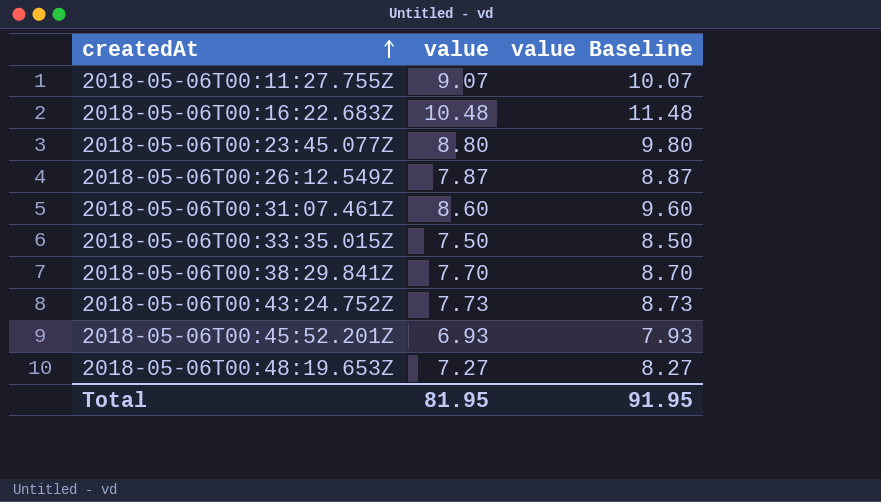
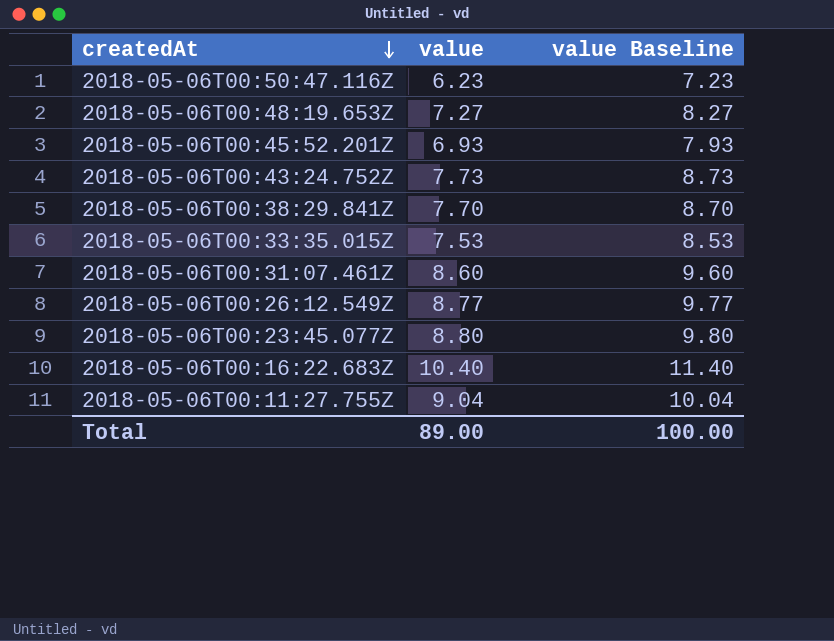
row order: createdAt ascending -> createdAt descending
row 2018-05-06T00:50:47.116Z: none -> 6.23 | 7.23
2018-05-06T00:33:35.015Z | value: 7.50 -> 7.53
2018-05-06T00:33:35.015Z | value Baseline: 8.50 -> 8.53
2018-05-06T00:26:12.549Z | value: 7.87 -> 8.77
2018-05-06T00:26:12.549Z | value Baseline: 8.87 -> 9.77
2018-05-06T00:16:22.683Z | value: 10.48 -> 10.40
2018-05-06T00:16:22.683Z | value Baseline: 11.48 -> 11.40
2018-05-06T00:11:27.755Z | value: 9.07 -> 9.04
2018-05-06T00:11:27.755Z | value Baseline: 10.07 -> 10.04
Total | value: 81.95 -> 89.00
Total | value Baseline: 91.95 -> 100.00

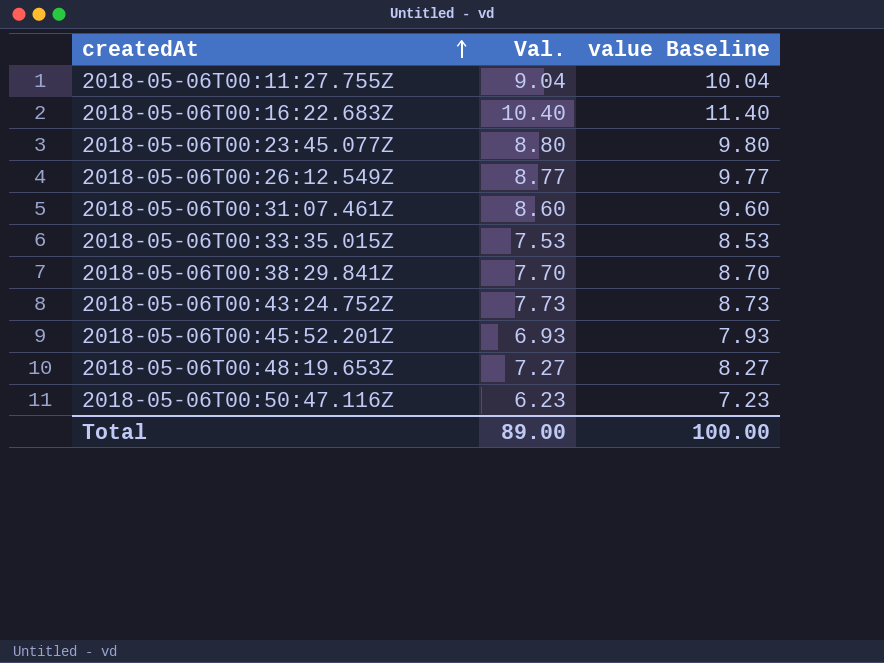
row order: createdAt descending -> createdAt ascending
column name: value -> Val.

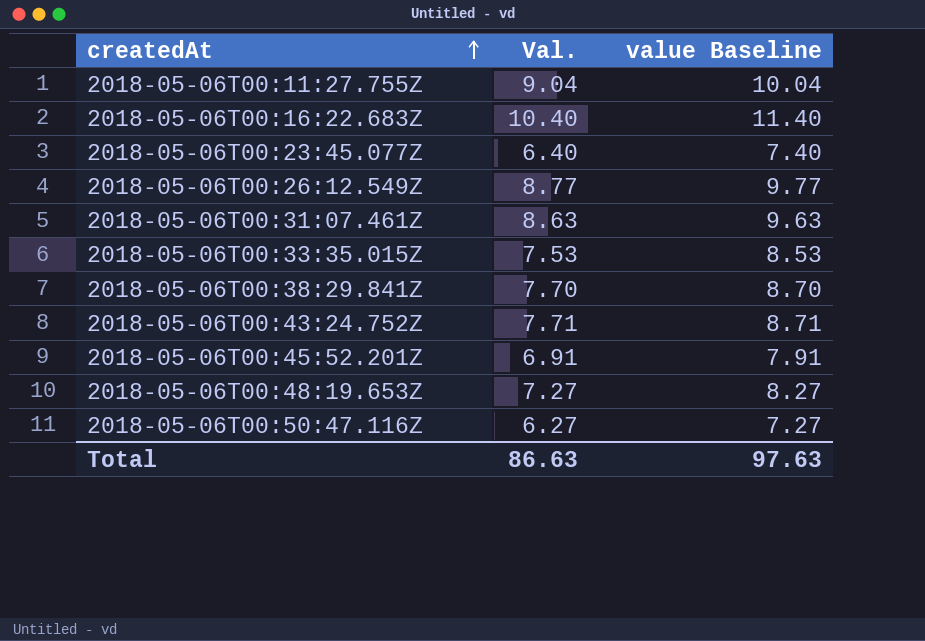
2018-05-06T00:23:45.077Z | Val.: 8.80 -> 6.40
2018-05-06T00:23:45.077Z | value Baseline: 9.80 -> 7.40
2018-05-06T00:31:07.461Z | Val.: 8.60 -> 8.63
2018-05-06T00:31:07.461Z | value Baseline: 9.60 -> 9.63
2018-05-06T00:43:24.752Z | Val.: 7.73 -> 7.71
2018-05-06T00:43:24.752Z | value Baseline: 8.73 -> 8.71
2018-05-06T00:45:52.201Z | Val.: 6.93 -> 6.91
2018-05-06T00:45:52.201Z | value Baseline: 7.93 -> 7.91
2018-05-06T00:50:47.116Z | Val.: 6.23 -> 6.27
2018-05-06T00:50:47.116Z | value Baseline: 7.23 -> 7.27
Total | Val.: 89.00 -> 86.63
Total | value Baseline: 100.00 -> 97.63

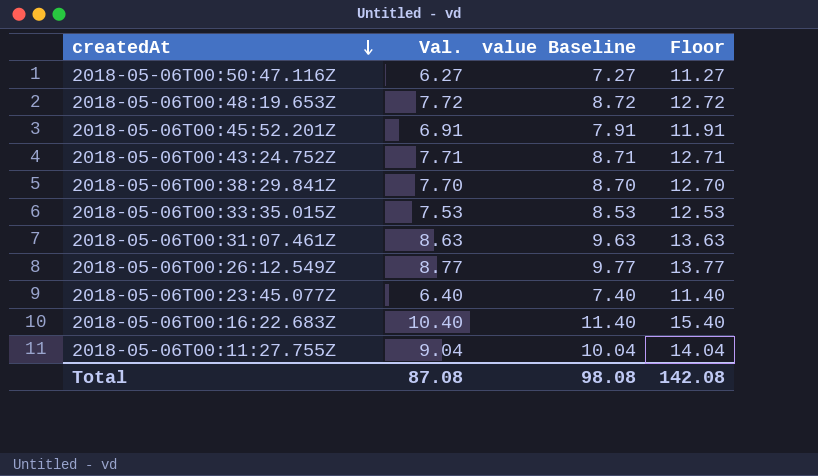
row order: createdAt ascending -> createdAt descending
column Floor | formula: none -> [Val.] + 5
2018-05-06T00:48:19.653Z | Val.: 7.27 -> 7.72
2018-05-06T00:48:19.653Z | value Baseline: 8.27 -> 8.72
Total | Val.: 86.63 -> 87.08
Total | value Baseline: 97.63 -> 98.08

